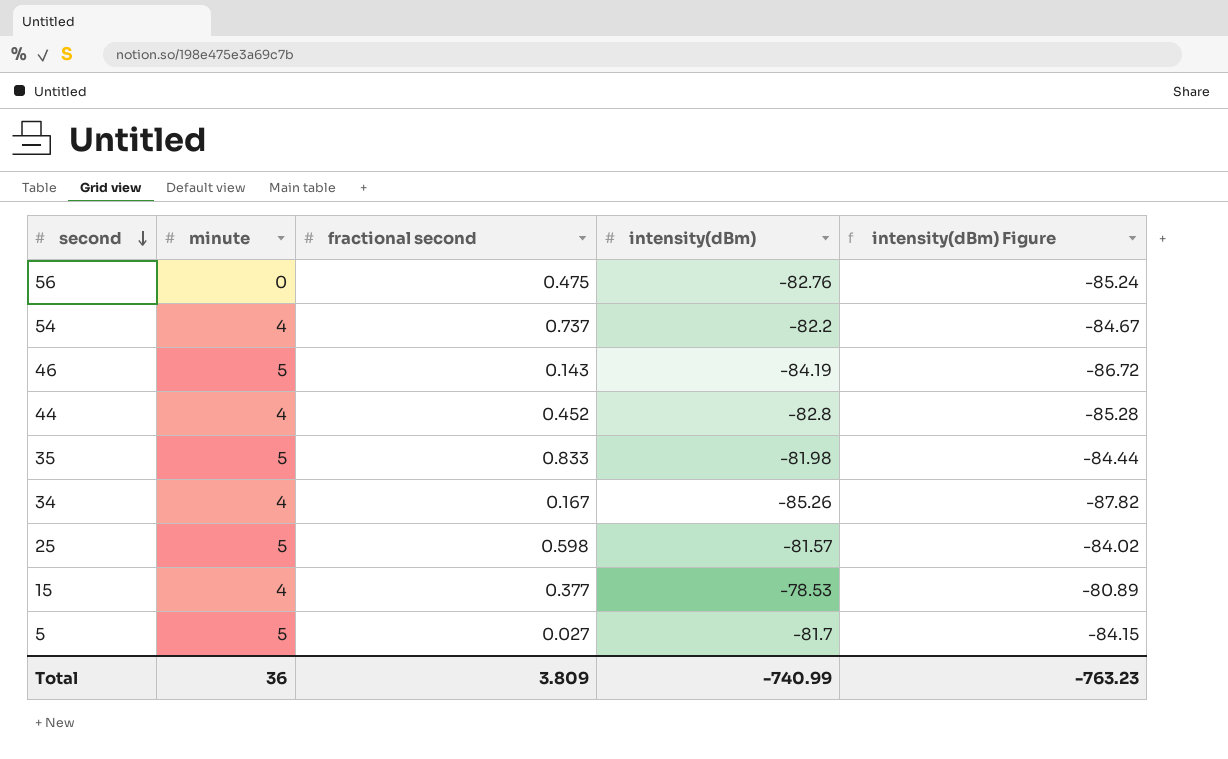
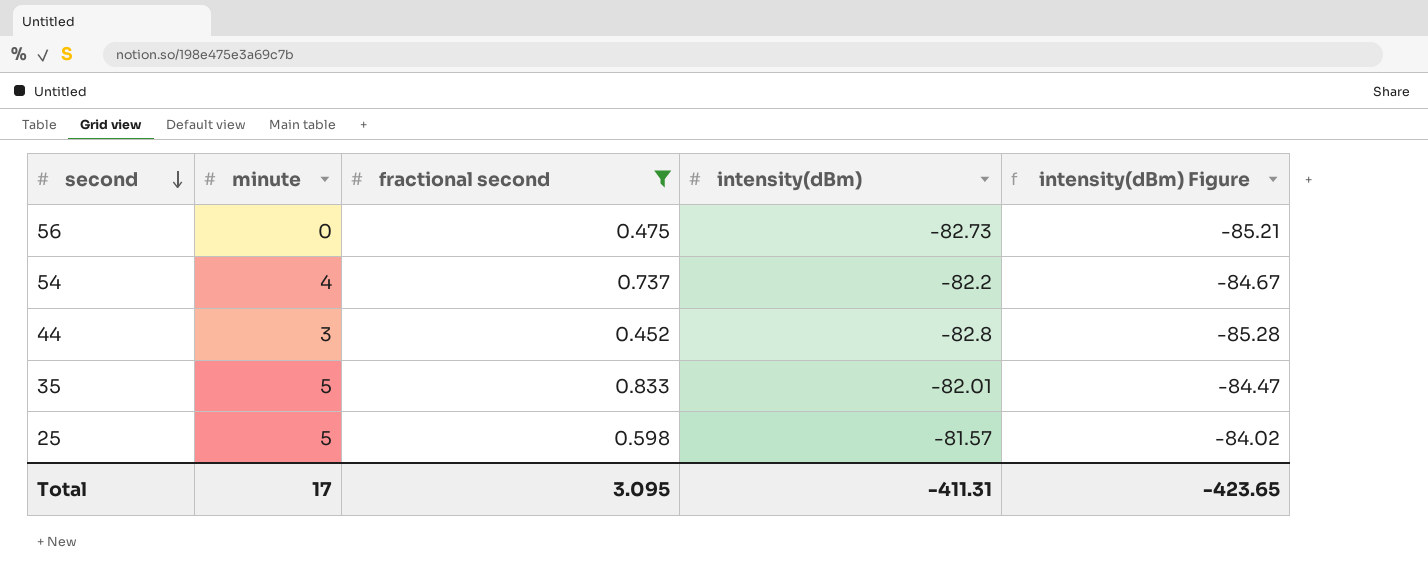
filter: none -> fractional second >= 0.452
56 | intensity(dBm): -82.76 -> -82.73
56 | intensity(dBm) Figure: -85.24 -> -85.21
44 | minute: 4 -> 3
35 | intensity(dBm): -81.98 -> -82.01
35 | intensity(dBm) Figure: -84.44 -> -84.47
Total | minute: 36 -> 17
Total | fractional second: 3.809 -> 3.095
Total | intensity(dBm): -740.99 -> -411.31
Total | intensity(dBm) Figure: -763.23 -> -423.65

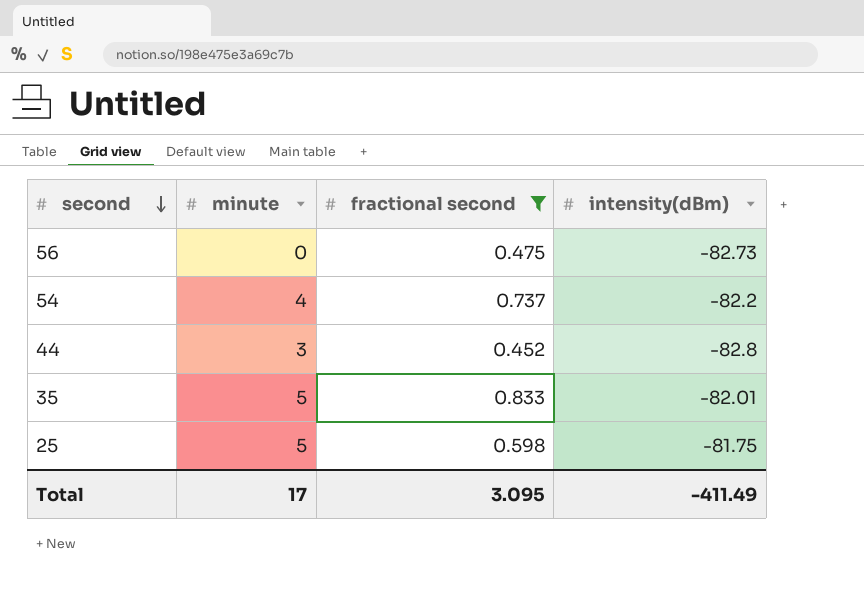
column intensity(dBm) Figure | formula: [intensity(dBm)] * 1.03 -> none
25 | intensity(dBm): -81.57 -> -81.75
Total | intensity(dBm): -411.31 -> -411.49

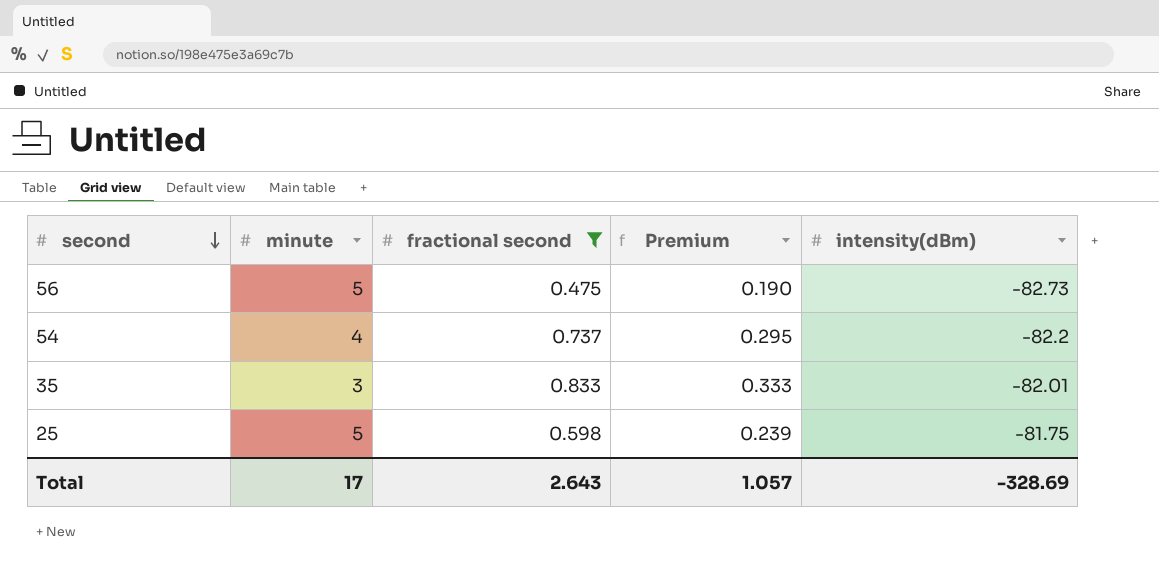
column Premium | formula: none -> [fractional second] * 0.4
row 44: 3 | 0.452 | -82.8 -> none
56 | minute: 0 -> 5
35 | minute: 5 -> 3
Total | fractional second: 3.095 -> 2.643
Total | intensity(dBm): -411.49 -> -328.69

